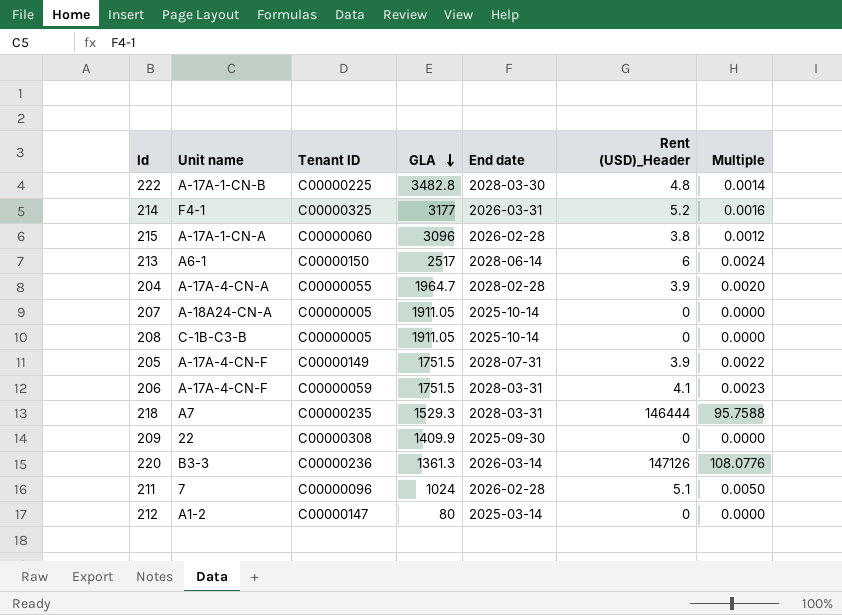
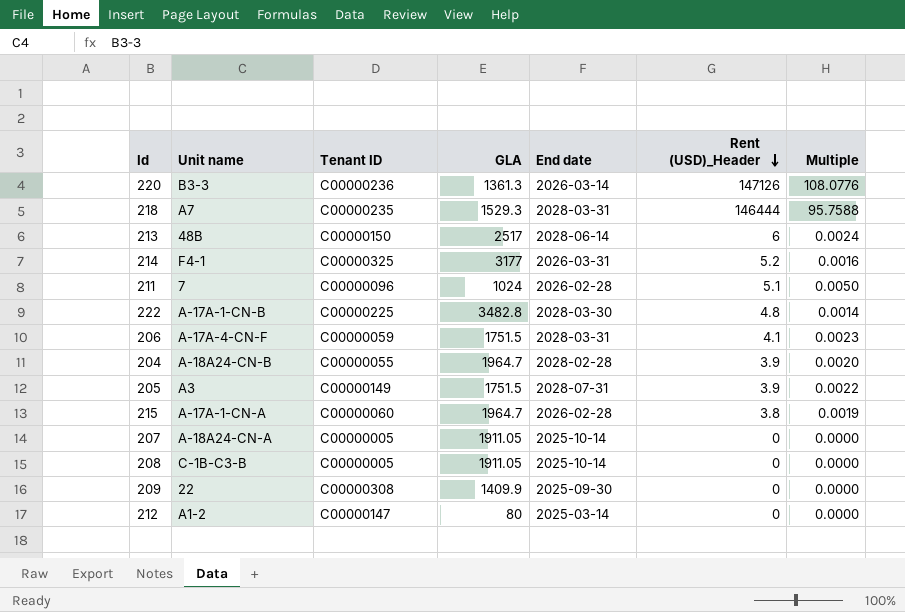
row order: GLA descending -> Rent (USD)_Header descending
213 | Unit name: A6-1 -> 48B
204 | Unit name: A-17A-4-CN-A -> A-18A24-CN-B
205 | Unit name: A-17A-4-CN-F -> A3
215 | GLA: 3096 -> 1964.7
215 | Multiple: 0.0012 -> 0.0019

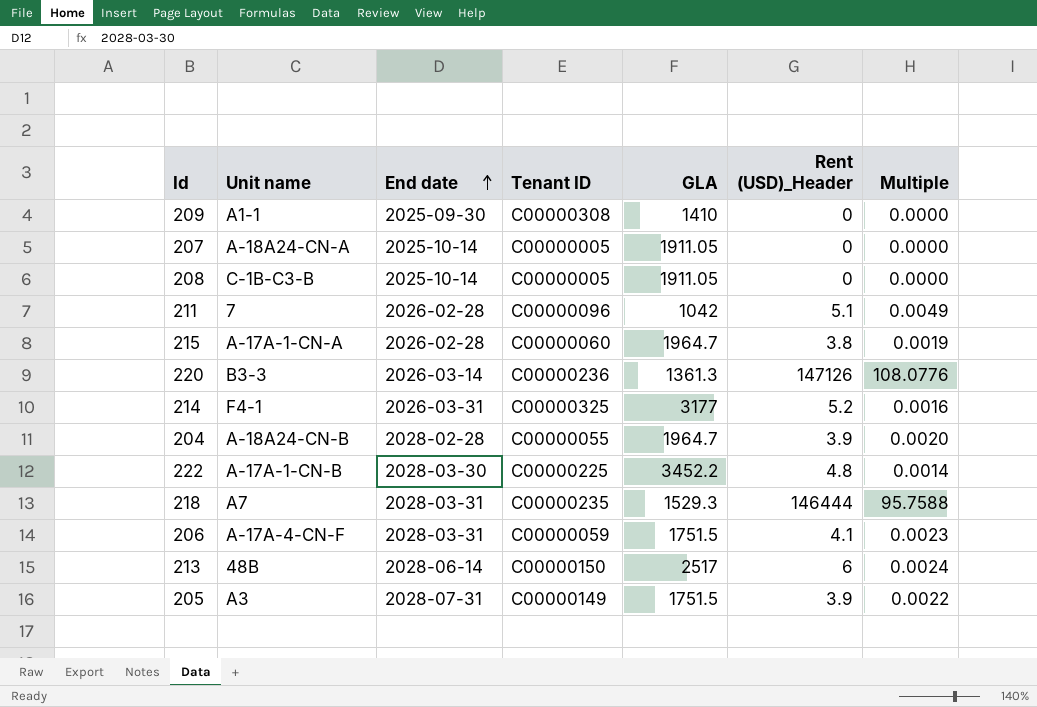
row order: Rent (USD)_Header descending -> End date ascending
column End date | position: 5 -> 3
row 212: A1-2 | C00000147 | 80 | 2025-03-14 | 0 | 0.0000 -> none
209 | Unit name: 22 -> A1-1
209 | GLA: 1409.9 -> 1410
211 | GLA: 1024 -> 1042
211 | Multiple: 0.0050 -> 0.0049
222 | GLA: 3482.8 -> 3452.2

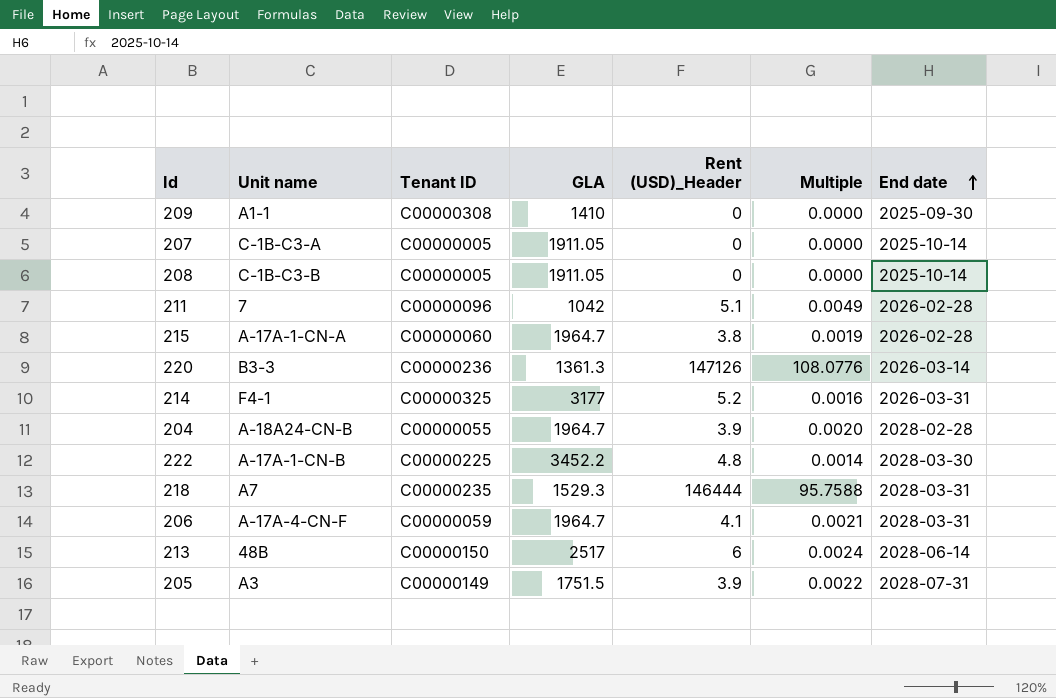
column End date | position: 3 -> 7
207 | Unit name: A-18A24-CN-A -> C-1B-C3-A
206 | GLA: 1751.5 -> 1964.7
206 | Multiple: 0.0023 -> 0.0021

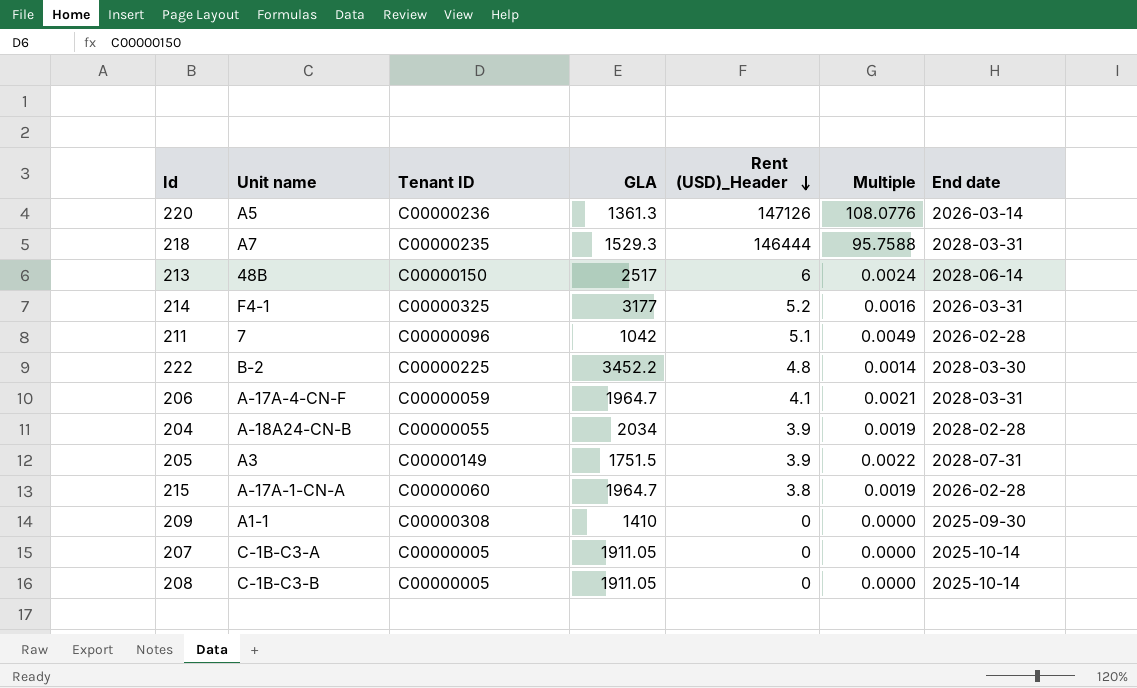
row order: End date ascending -> Rent (USD)_Header descending
220 | Unit name: B3-3 -> A5
222 | Unit name: A-17A-1-CN-B -> B-2
204 | GLA: 1964.7 -> 2034
204 | Multiple: 0.0020 -> 0.0019

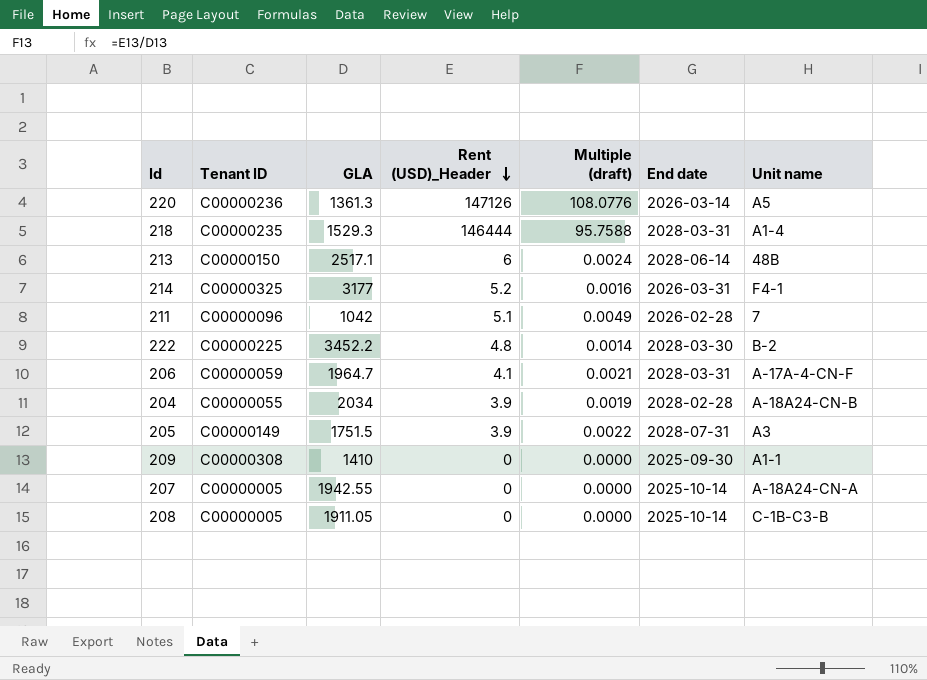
column name: Multiple -> Multiple (draft)
column Unit name | position: 2 -> 7
row 215: A-17A-1-CN-A | C00000060 | 1964.7 | 3.8 | 0.0019 | 2026-02-28 -> none
218 | Unit name: A7 -> A1-4
213 | GLA: 2517 -> 2517.1
207 | GLA: 1911.05 -> 1942.55
207 | Unit name: C-1B-C3-A -> A-18A24-CN-A

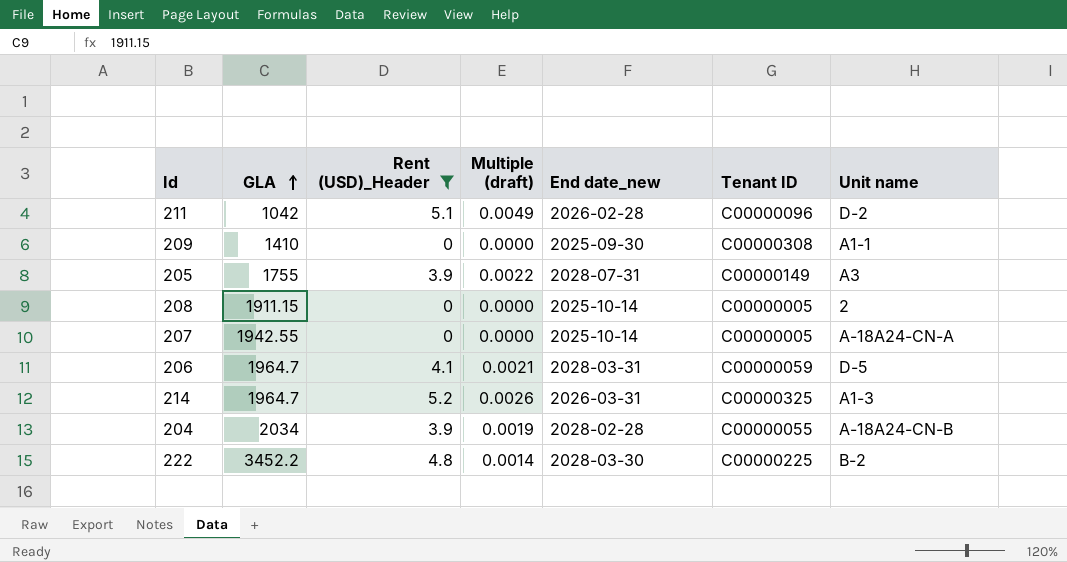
filter: none -> Rent (USD)_Header <= 5.2
row order: Rent (USD)_Header descending -> GLA ascending
column name: End date -> End date_new
column Tenant ID | position: 2 -> 6
211 | Unit name: 7 -> D-2
205 | GLA: 1751.5 -> 1755
208 | GLA: 1911.05 -> 1911.15
208 | Unit name: C-1B-C3-B -> 2
206 | Unit name: A-17A-4-CN-F -> D-5
214 | GLA: 3177 -> 1964.7
214 | Multiple (draft): 0.0016 -> 0.0026
214 | Unit name: F4-1 -> A1-3

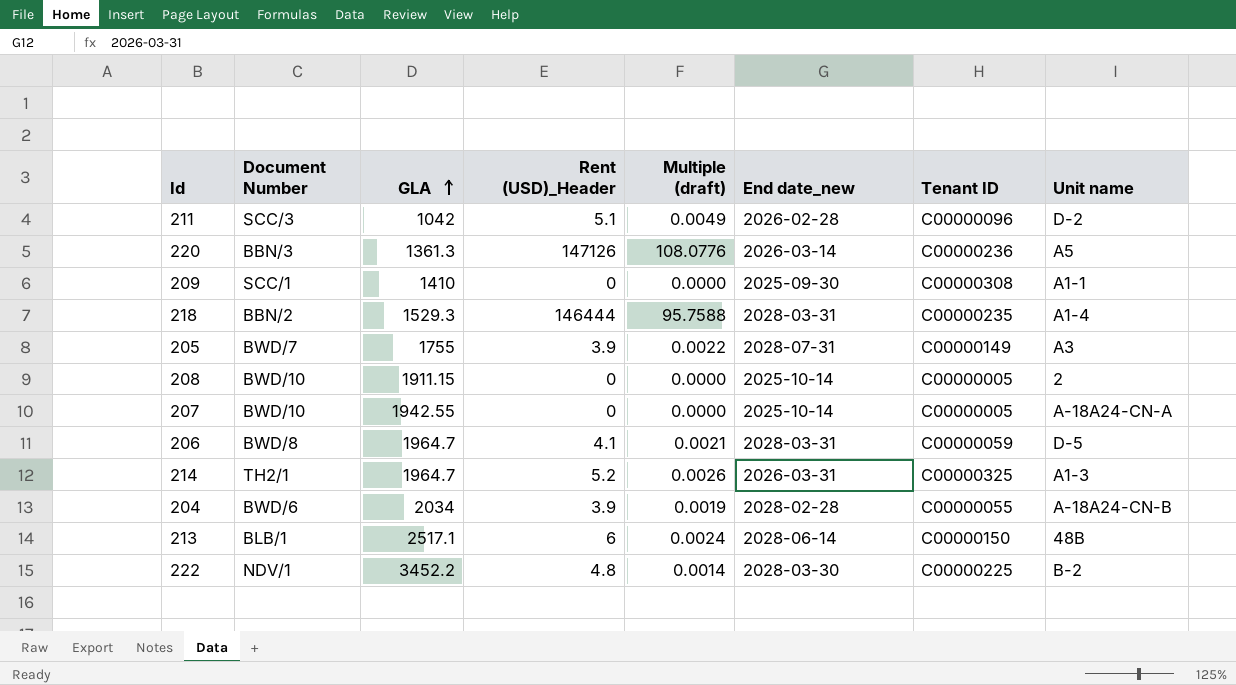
filter: Rent (USD)_Header <= 5.2 -> none
column Document Number | position: none -> 2

